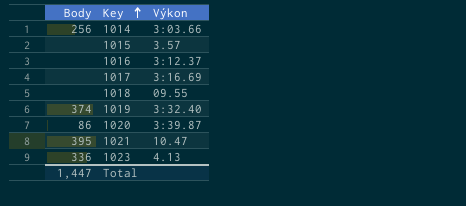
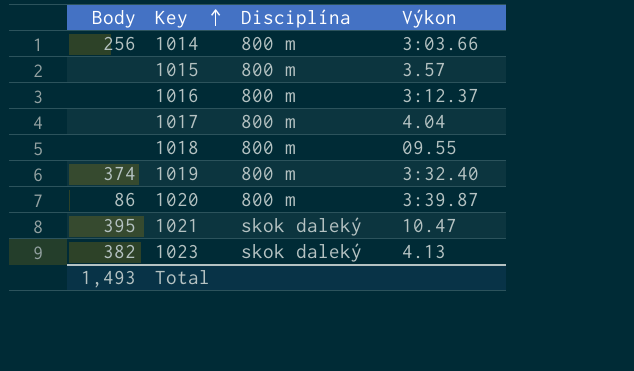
column Disciplína | position: none -> 3
1017 | Výkon: 3:16.69 -> 4.04
1023 | Body: 336 -> 382
Total | Body: 1,447 -> 1,493

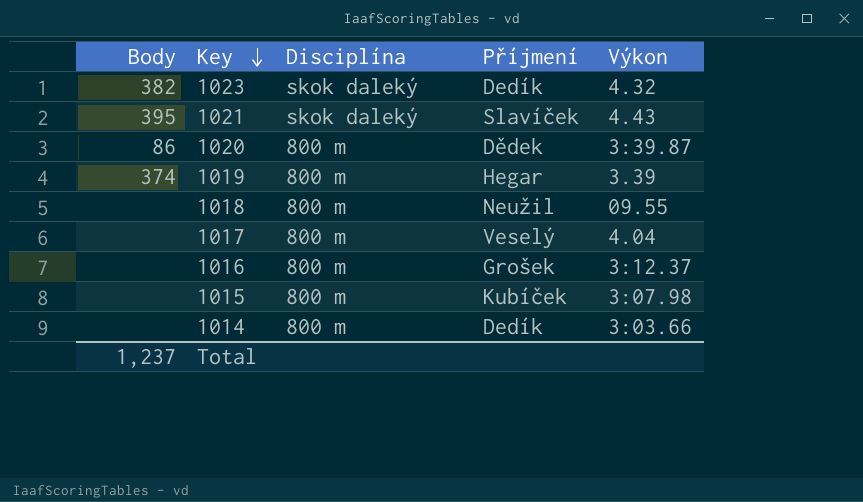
row order: Key ascending -> Key descending
column Příjmení | position: none -> 4
1023 | Výkon: 4.13 -> 4.32
1021 | Výkon: 10.47 -> 4.43
1019 | Výkon: 3:32.40 -> 3.39
1015 | Výkon: 3.57 -> 3:07.98
1014 | Body: 256 -> none
Total | Body: 1,493 -> 1,237

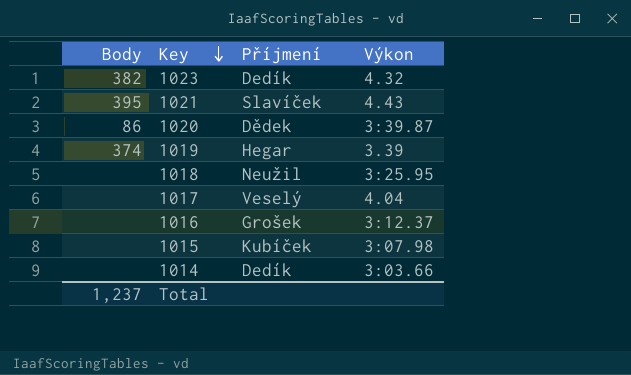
column Disciplína | position: 3 -> none
1018 | Výkon: 09.55 -> 3:25.95

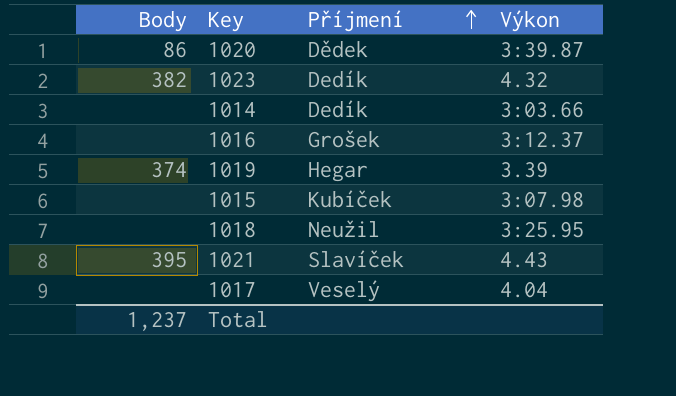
row order: Key descending -> Příjmení ascending

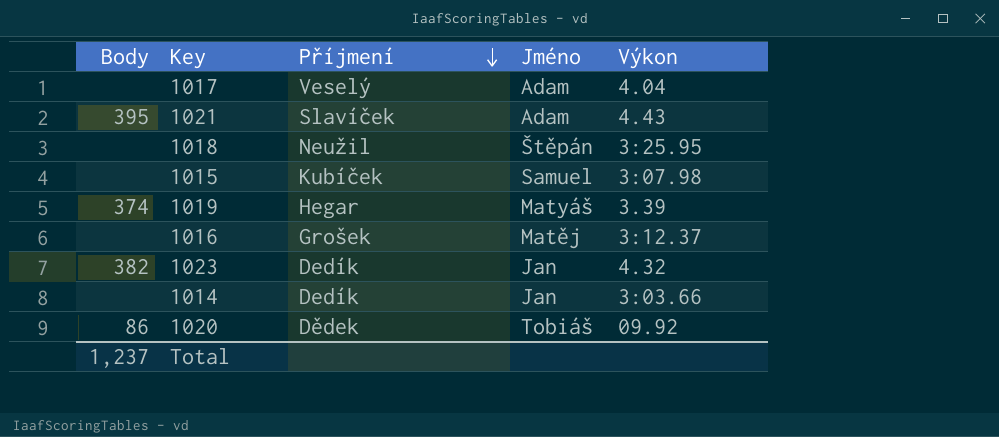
row order: Příjmení ascending -> Příjmení descending
column Jméno | position: none -> 4
1020 | Výkon: 3:39.87 -> 09.92

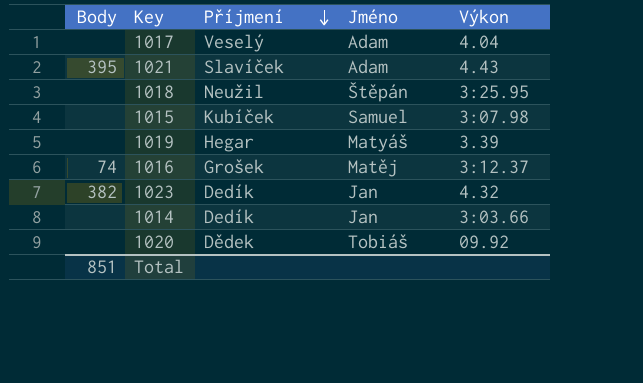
1019 | Body: 374 -> none
1016 | Body: none -> 74
1020 | Body: 86 -> none
Total | Body: 1,237 -> 851

